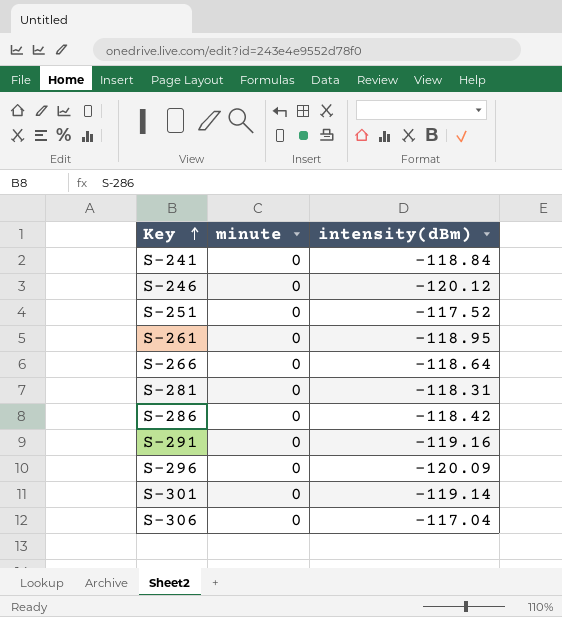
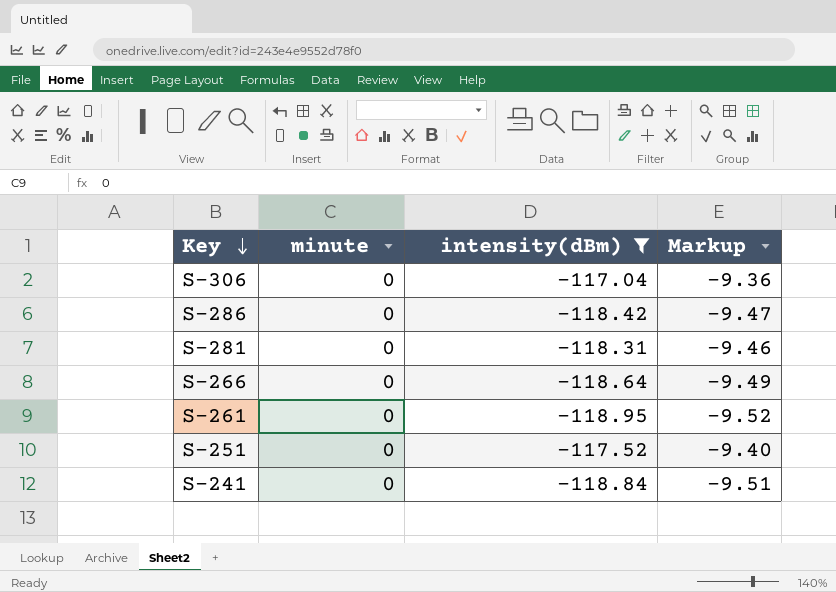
filter: none -> intensity(dBm) >= -118.95
row order: Key ascending -> Key descending
column Markup | formula: none -> [intensity(dBm)] * 0.08

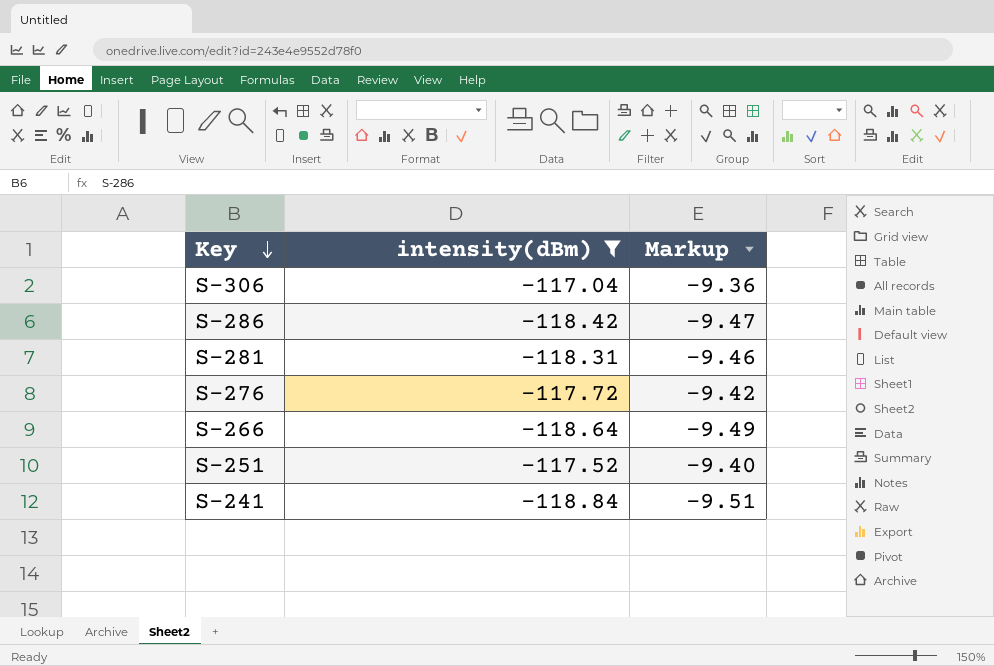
column minute | position: 2 -> none
row S-261: 0 | -118.95 | -9.52 -> none
row S-276: none -> -117.72 | -9.42

